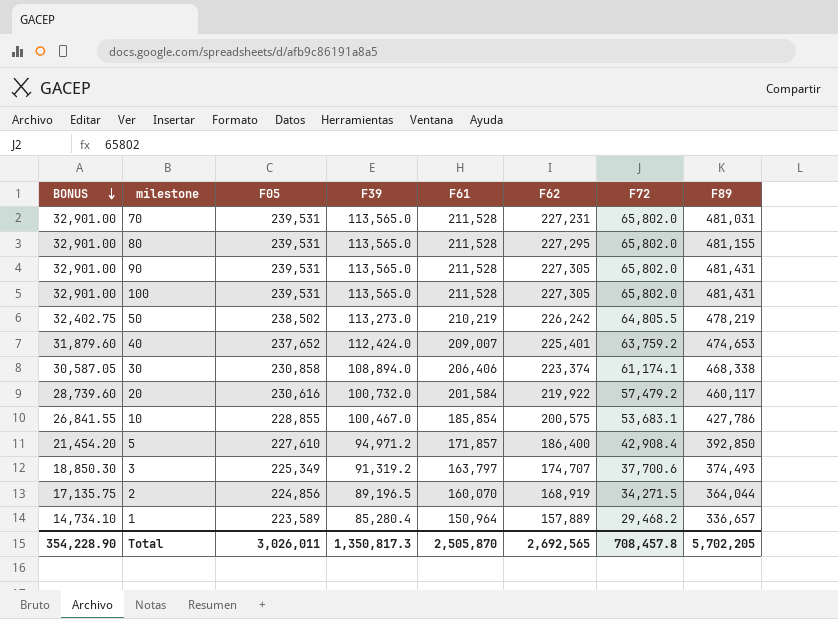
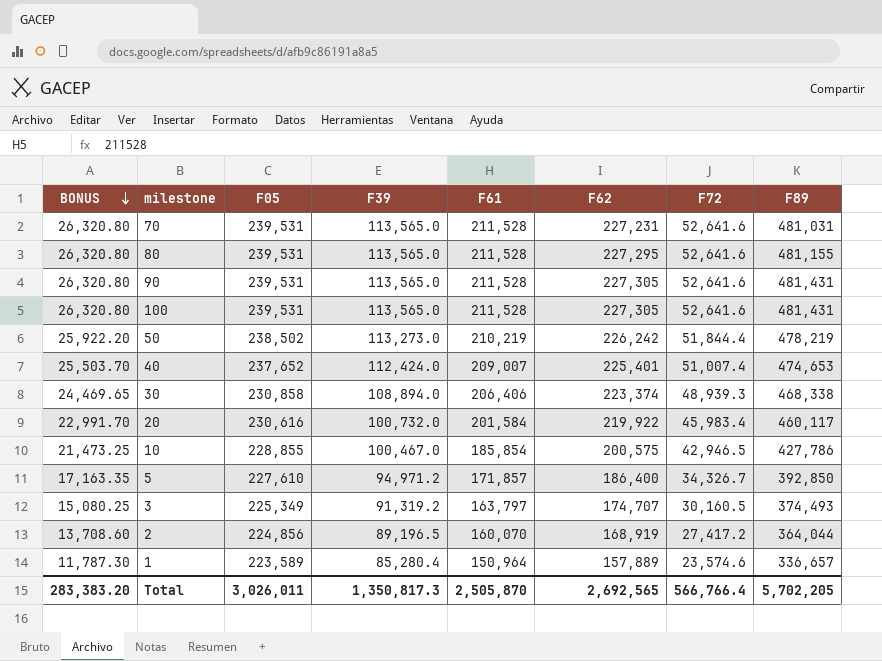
70 | BONUS: 32,901.00 -> 26,320.80
70 | F72: 65,802.0 -> 52,641.6
80 | BONUS: 32,901.00 -> 26,320.80
80 | F72: 65,802.0 -> 52,641.6
90 | BONUS: 32,901.00 -> 26,320.80
90 | F72: 65,802.0 -> 52,641.6
100 | BONUS: 32,901.00 -> 26,320.80
100 | F72: 65,802.0 -> 52,641.6
50 | BONUS: 32,402.75 -> 25,922.20
50 | F72: 64,805.5 -> 51,844.4
40 | BONUS: 31,879.60 -> 25,503.70
40 | F72: 63,759.2 -> 51,007.4
30 | BONUS: 30,587.05 -> 24,469.65
30 | F72: 61,174.1 -> 48,939.3
20 | BONUS: 28,739.60 -> 22,991.70
20 | F72: 57,479.2 -> 45,983.4
10 | BONUS: 26,841.55 -> 21,473.25
10 | F72: 53,683.1 -> 42,946.5
5 | BONUS: 21,454.20 -> 17,163.35
5 | F72: 42,908.4 -> 34,326.7
3 | BONUS: 18,850.30 -> 15,080.25
3 | F72: 37,700.6 -> 30,160.5
2 | BONUS: 17,135.75 -> 13,708.60
2 | F72: 34,271.5 -> 27,417.2
1 | BONUS: 14,734.10 -> 11,787.30
1 | F72: 29,468.2 -> 23,574.6
Total | BONUS: 354,228.90 -> 283,383.20
Total | F72: 708,457.8 -> 566,766.4

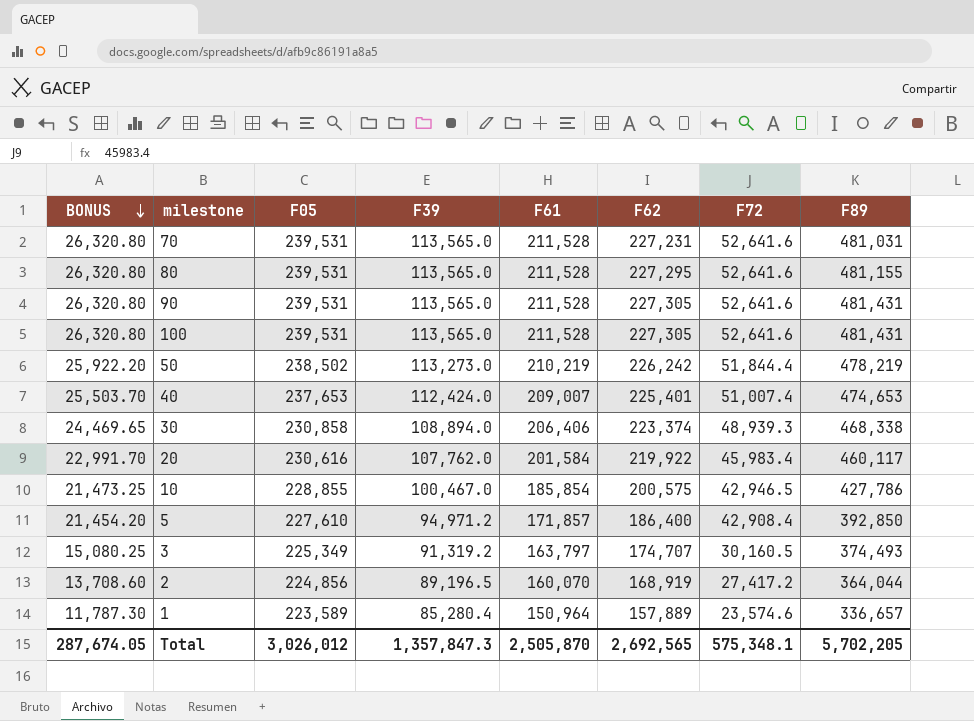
40 | F05: 237,652 -> 237,653
20 | F39: 100,732.0 -> 107,762.0
5 | BONUS: 17,163.35 -> 21,454.20
5 | F72: 34,326.7 -> 42,908.4
Total | BONUS: 283,383.20 -> 287,674.05
Total | F05: 3,026,011 -> 3,026,012
Total | F39: 1,350,817.3 -> 1,357,847.3
Total | F72: 566,766.4 -> 575,348.1

